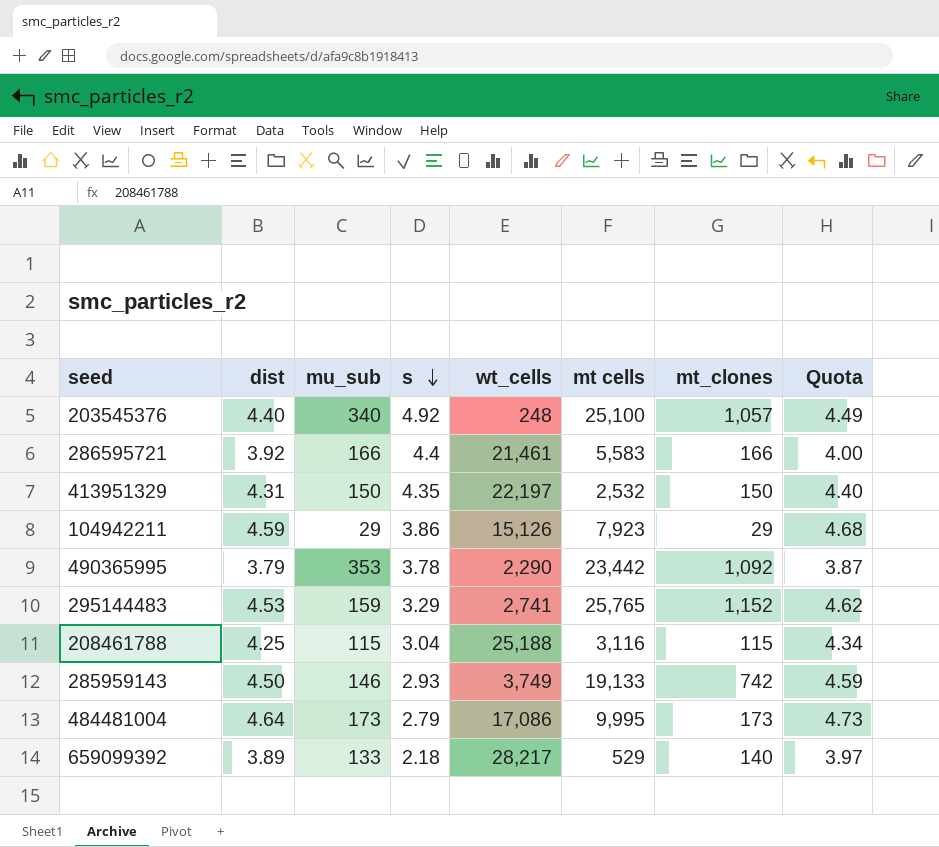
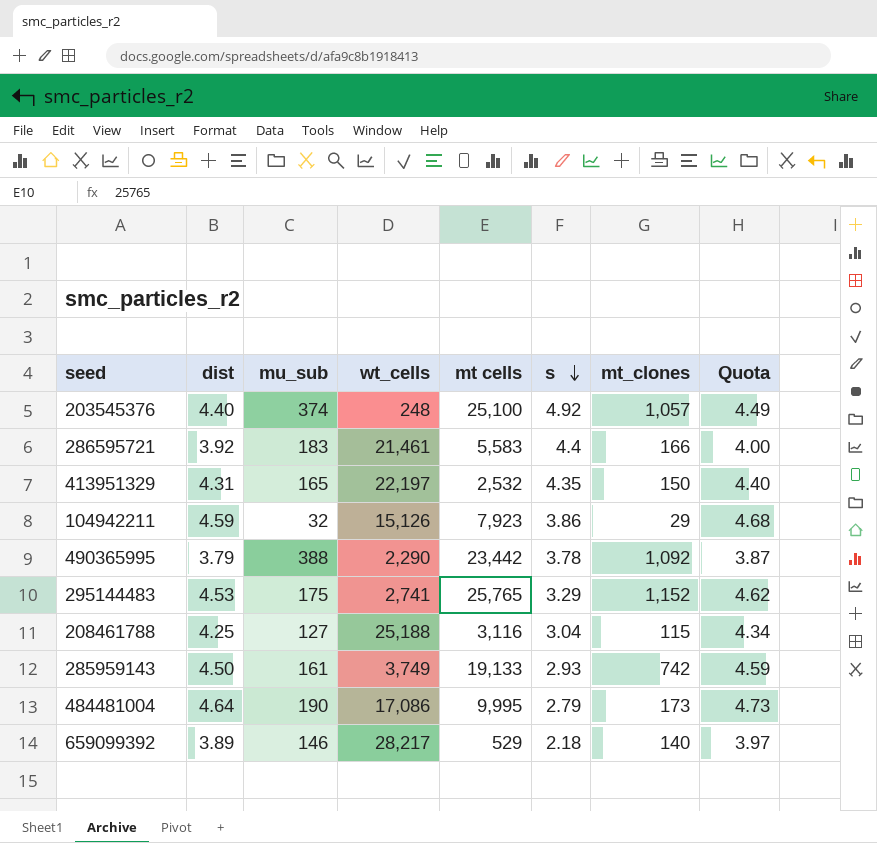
column s | position: 4 -> 6
203545376 | mu_sub: 340 -> 374
286595721 | mu_sub: 166 -> 183
413951329 | mu_sub: 150 -> 165
104942211 | mu_sub: 29 -> 32
490365995 | mu_sub: 353 -> 388
295144483 | mu_sub: 159 -> 175
208461788 | mu_sub: 115 -> 127
285959143 | mu_sub: 146 -> 161
484481004 | mu_sub: 173 -> 190
659099392 | mu_sub: 133 -> 146

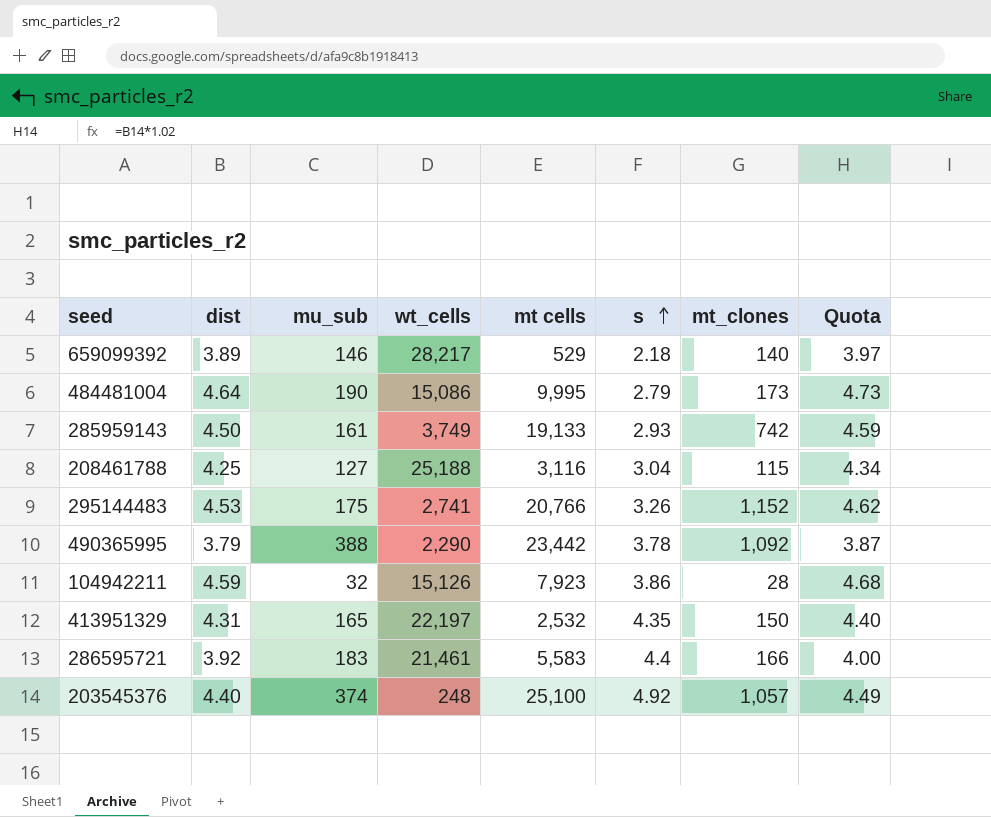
row order: s descending -> s ascending
484481004 | wt_cells: 17,086 -> 15,086
295144483 | mt cells: 25,765 -> 20,766
295144483 | s: 3.29 -> 3.26
104942211 | mt_clones: 29 -> 28

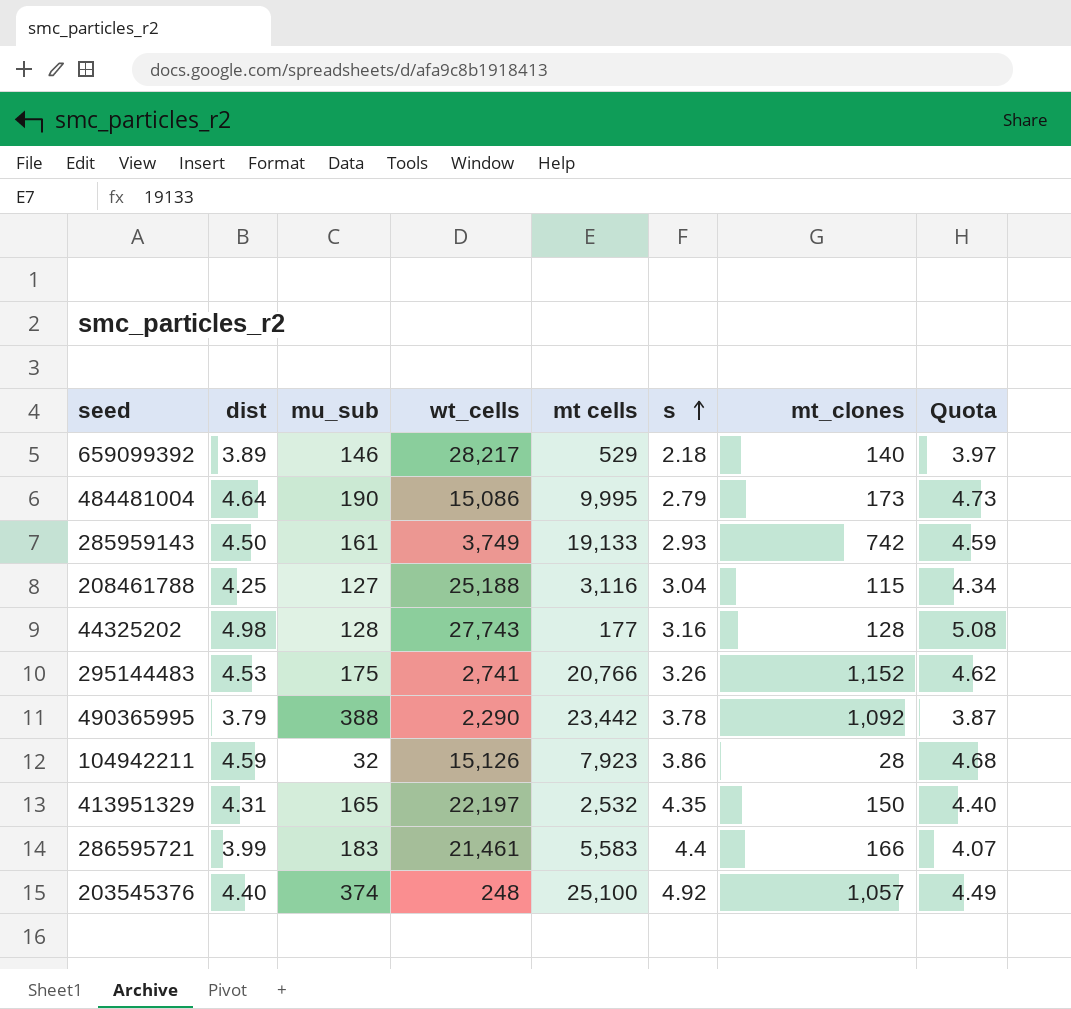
row 44325202: none -> 4.98 | 128 | 27,743 | 177 | 3.16 | 128 | 5.08
286595721 | dist: 3.92 -> 3.99
286595721 | Quota: 4.00 -> 4.07

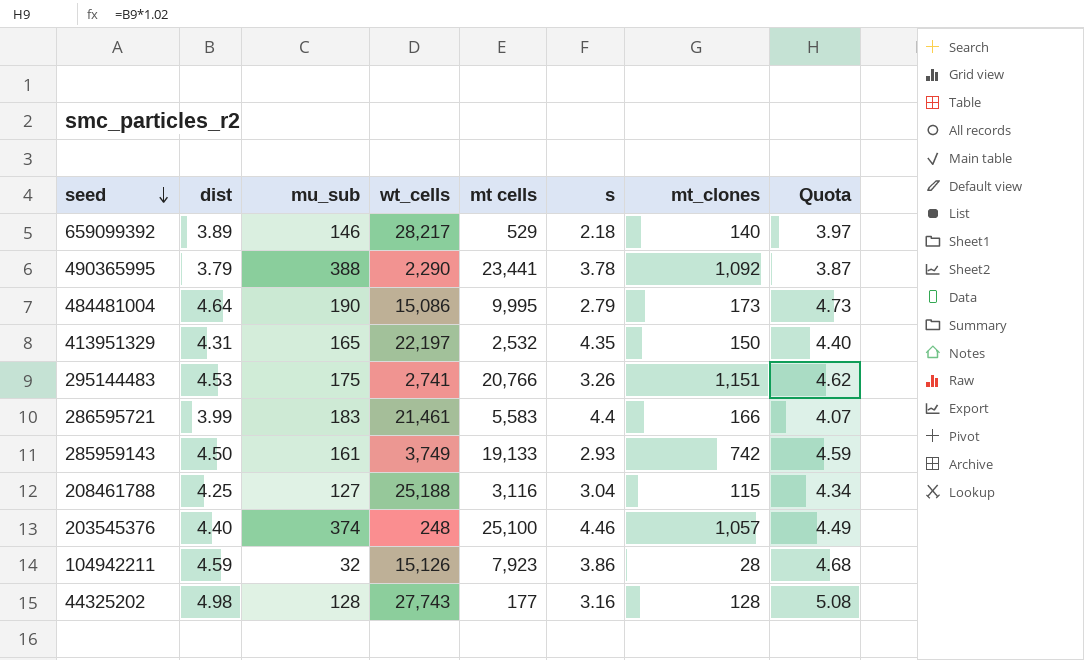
row order: s ascending -> seed descending
490365995 | mt cells: 23,442 -> 23,441
295144483 | mt_clones: 1,152 -> 1,151
203545376 | s: 4.92 -> 4.46

